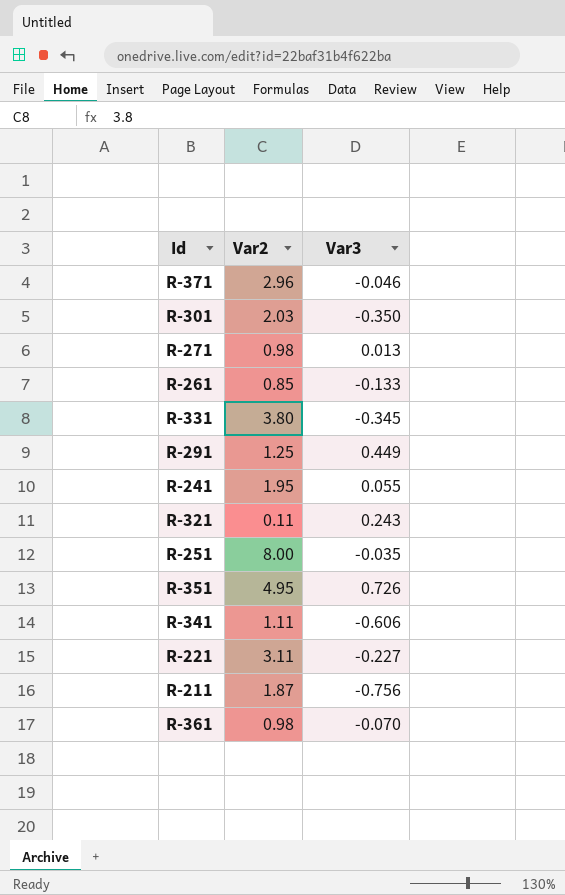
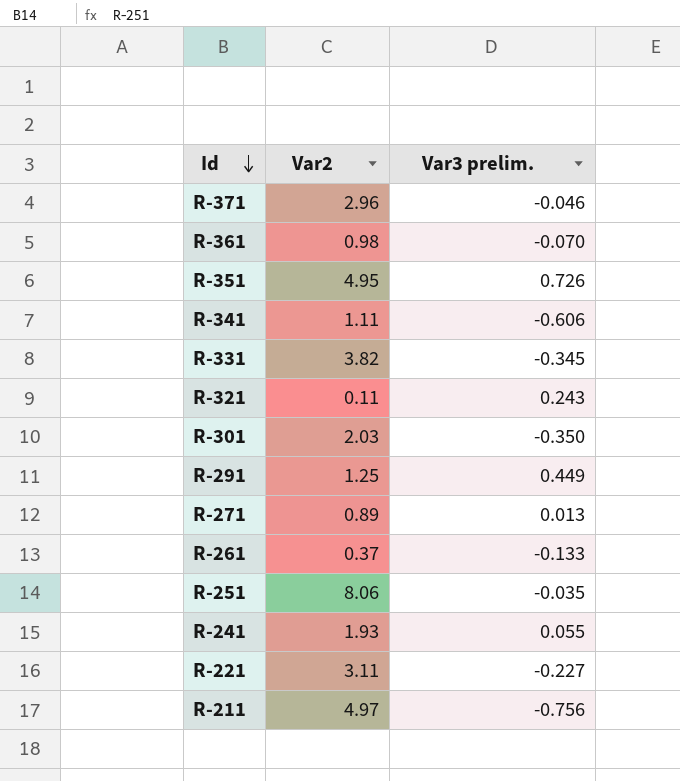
row order: none -> Id descending
column name: Var3 -> Var3 prelim.
R-331 | Var2: 3.80 -> 3.82
R-271 | Var2: 0.98 -> 0.89
R-261 | Var2: 0.85 -> 0.37
R-251 | Var2: 8.00 -> 8.06
R-241 | Var2: 1.95 -> 1.93
R-211 | Var2: 1.87 -> 4.97

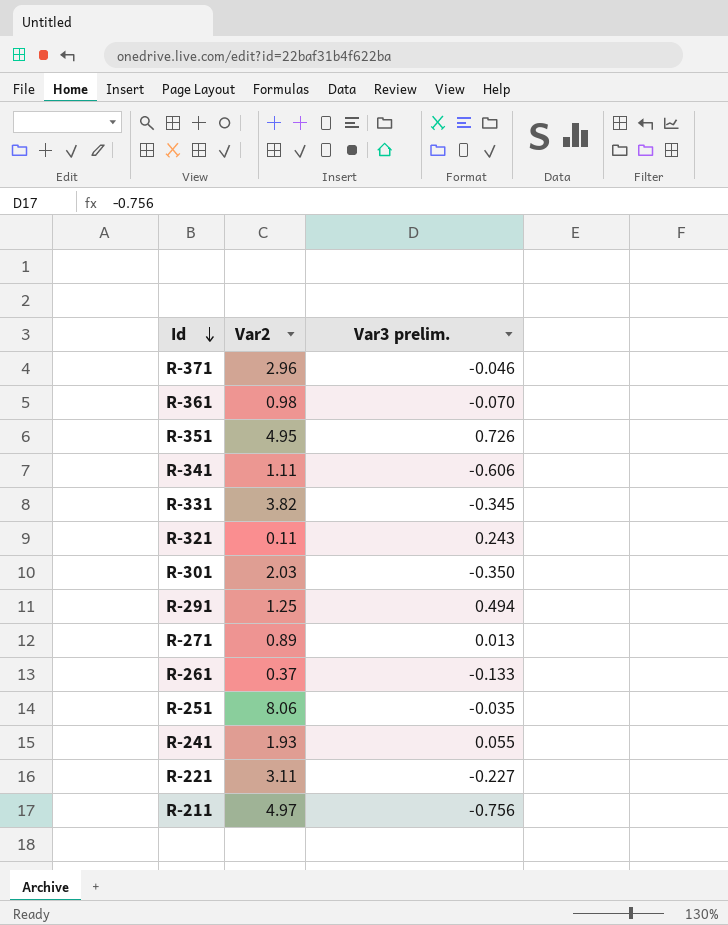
R-291 | Var3 prelim.: 0.449 -> 0.494

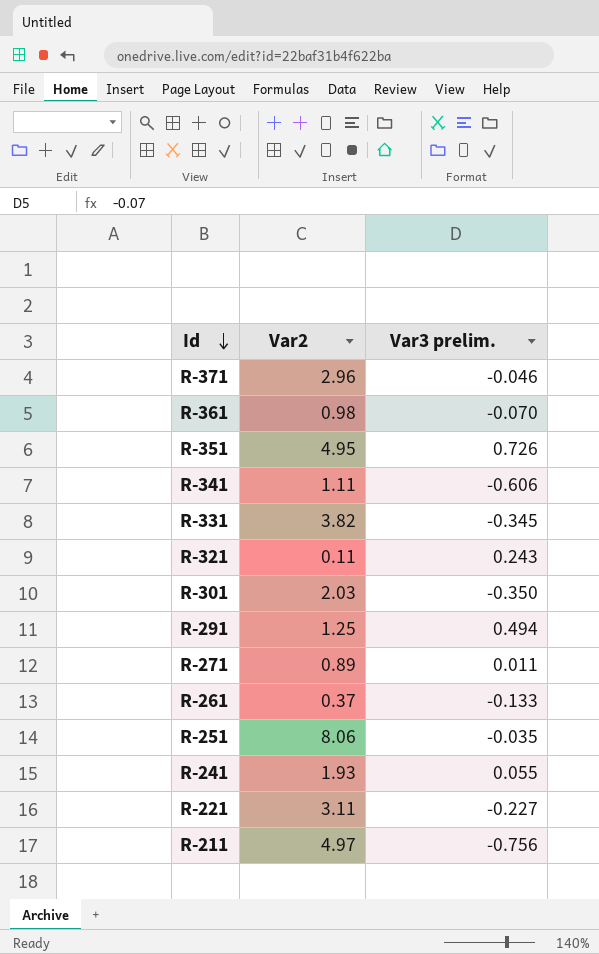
R-271 | Var3 prelim.: 0.013 -> 0.011

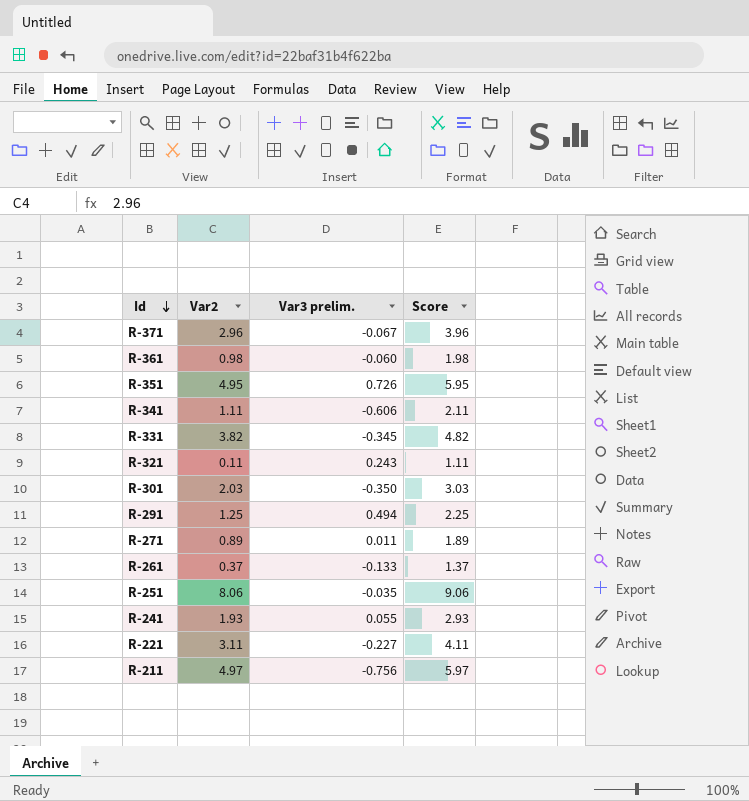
column Score | formula: none -> [Var2] + 1
R-371 | Var3 prelim.: -0.046 -> -0.067
R-361 | Var3 prelim.: -0.070 -> -0.060

